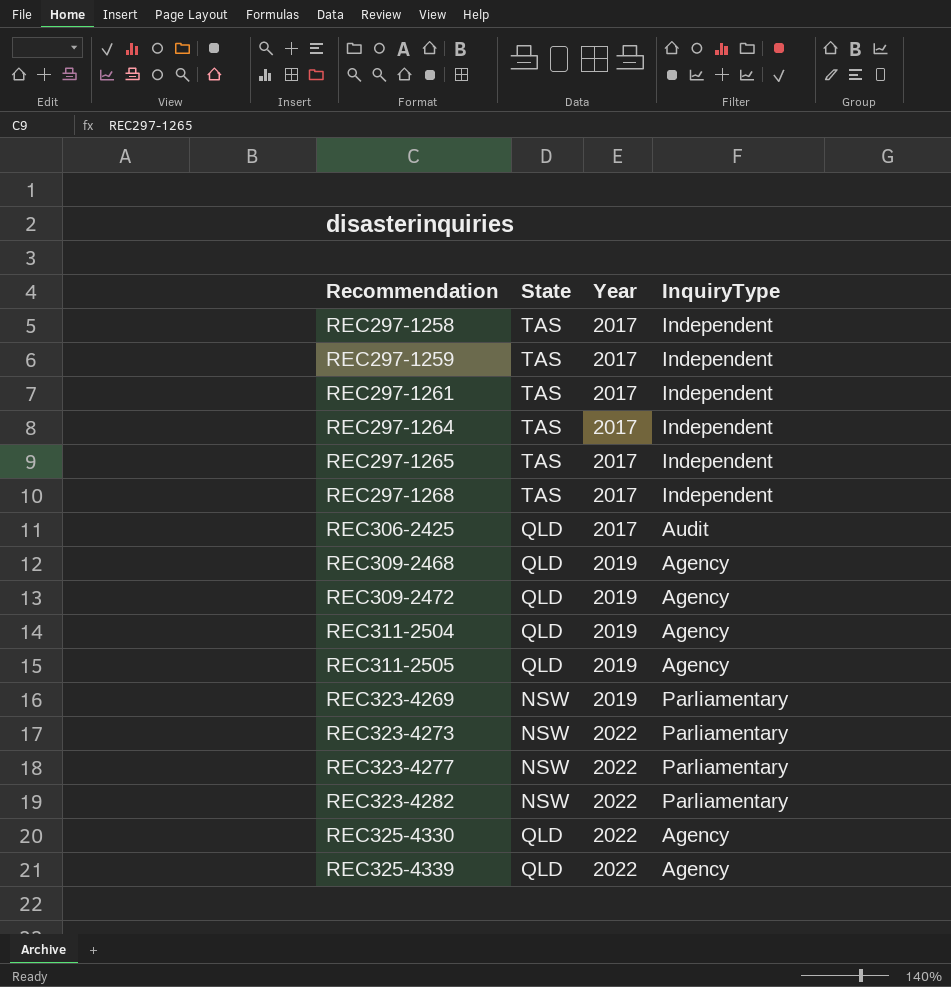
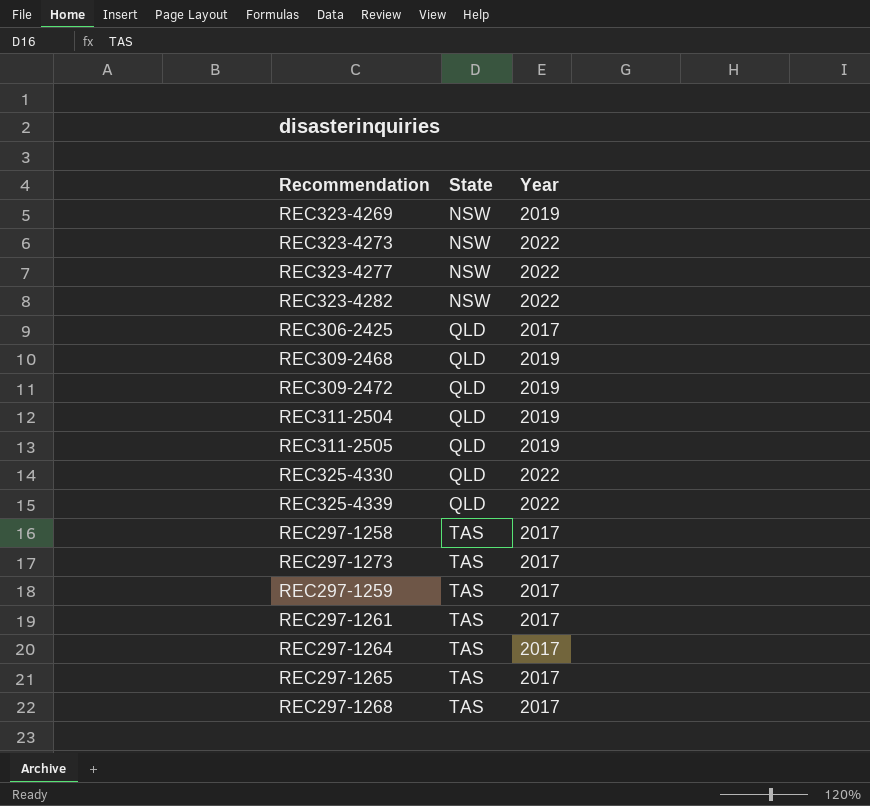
row order: Recommendation ascending -> State ascending
column InquiryType | position: 4 -> none
row REC297-1273: none -> TAS | 2017

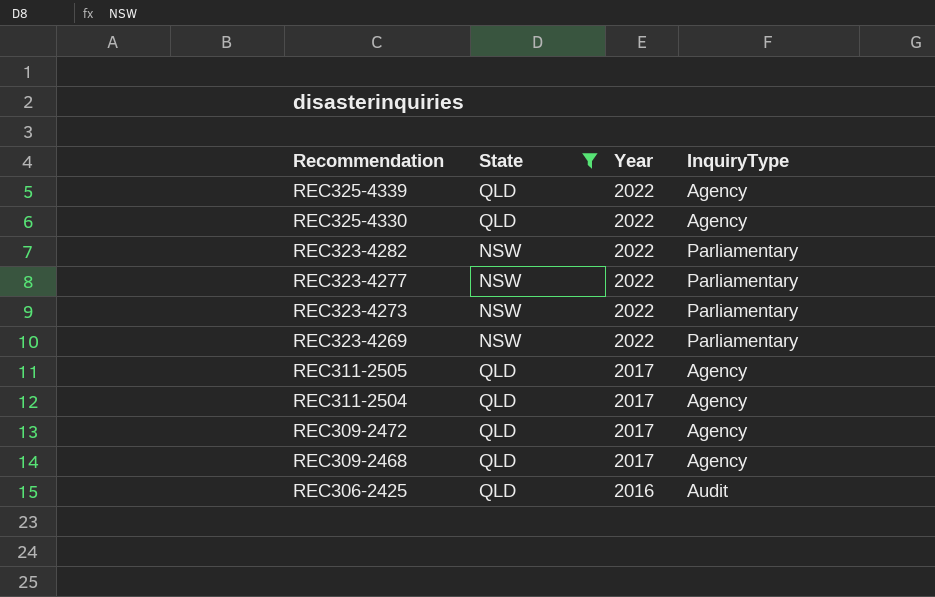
filter: none -> State != TAS
row order: State ascending -> Recommendation descending
column InquiryType | position: none -> 4
REC323-4269 | Year: 2019 -> 2022
REC311-2505 | Year: 2019 -> 2017
REC311-2504 | Year: 2019 -> 2017
REC309-2472 | Year: 2019 -> 2017
REC309-2468 | Year: 2019 -> 2017
REC306-2425 | Year: 2017 -> 2016

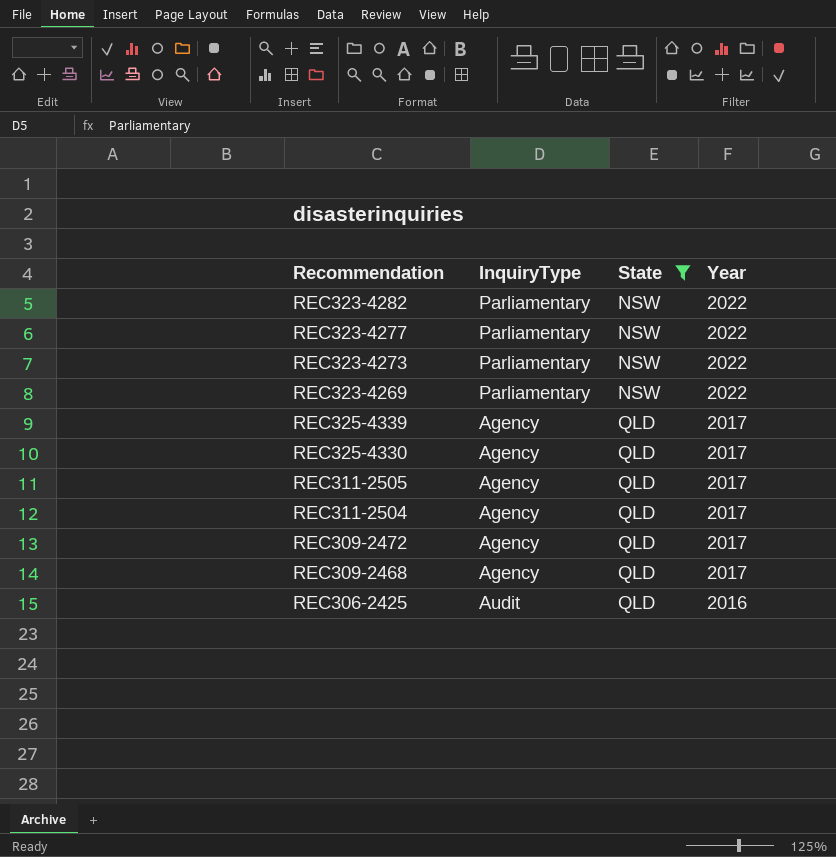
row order: Recommendation descending -> State ascending
column InquiryType | position: 4 -> 2
REC325-4339 | Year: 2022 -> 2017
REC325-4330 | Year: 2022 -> 2017

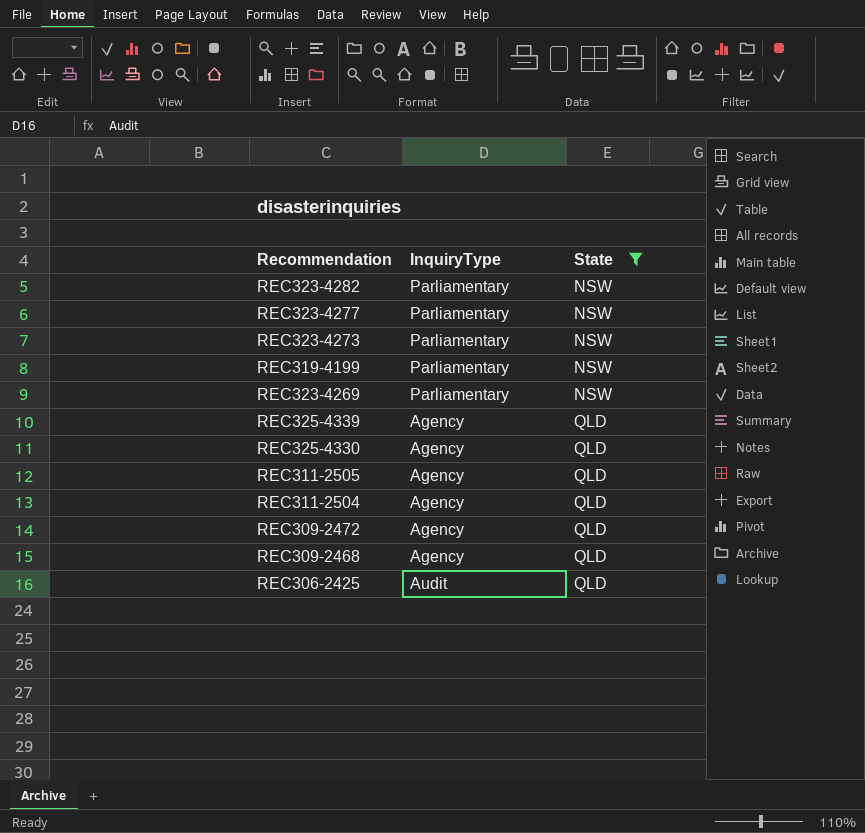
column Year | position: 4 -> none
row REC319-4199: none -> Parliamentary | NSW

